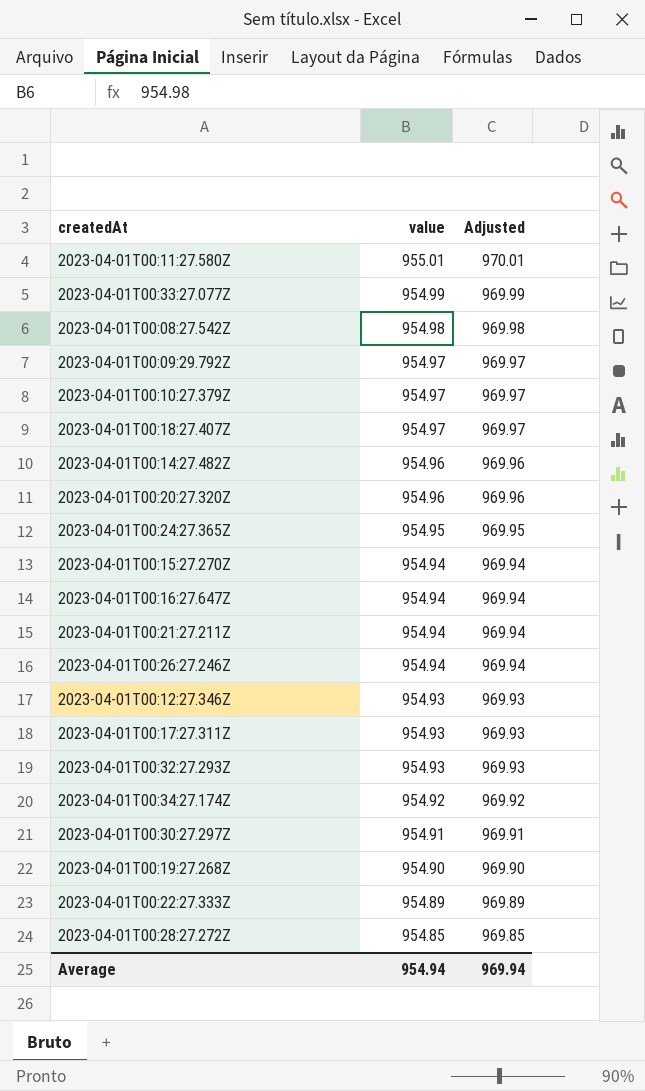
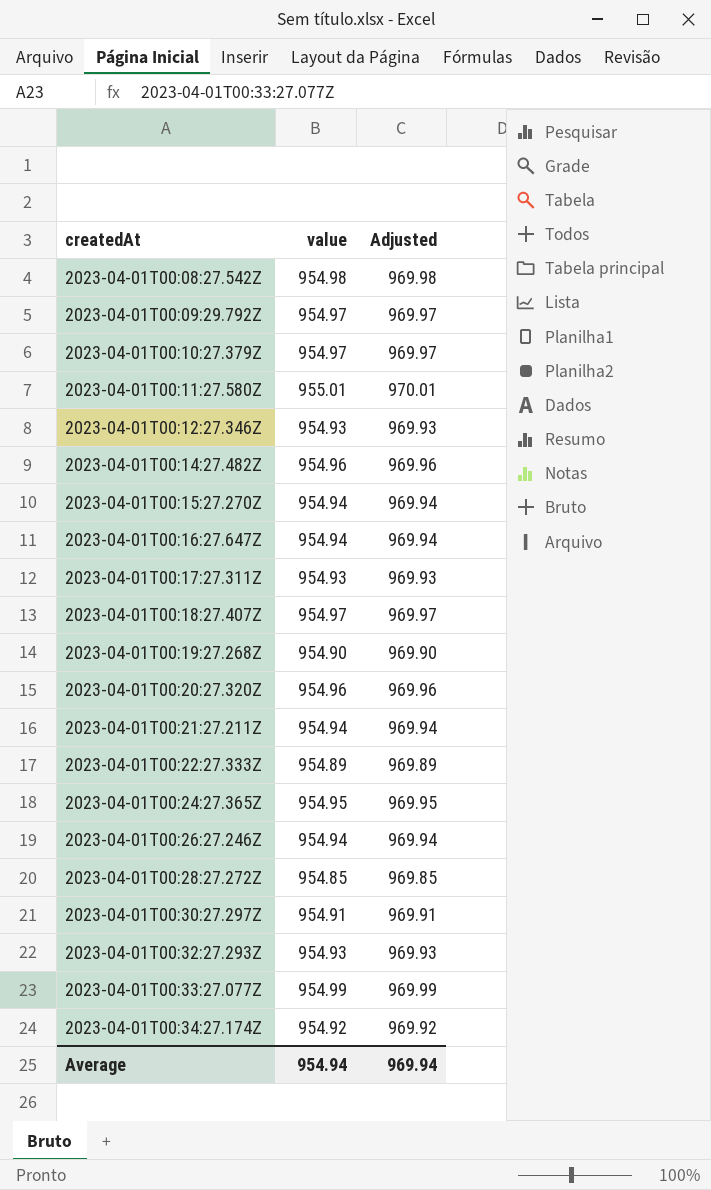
row order: value descending -> createdAt ascending

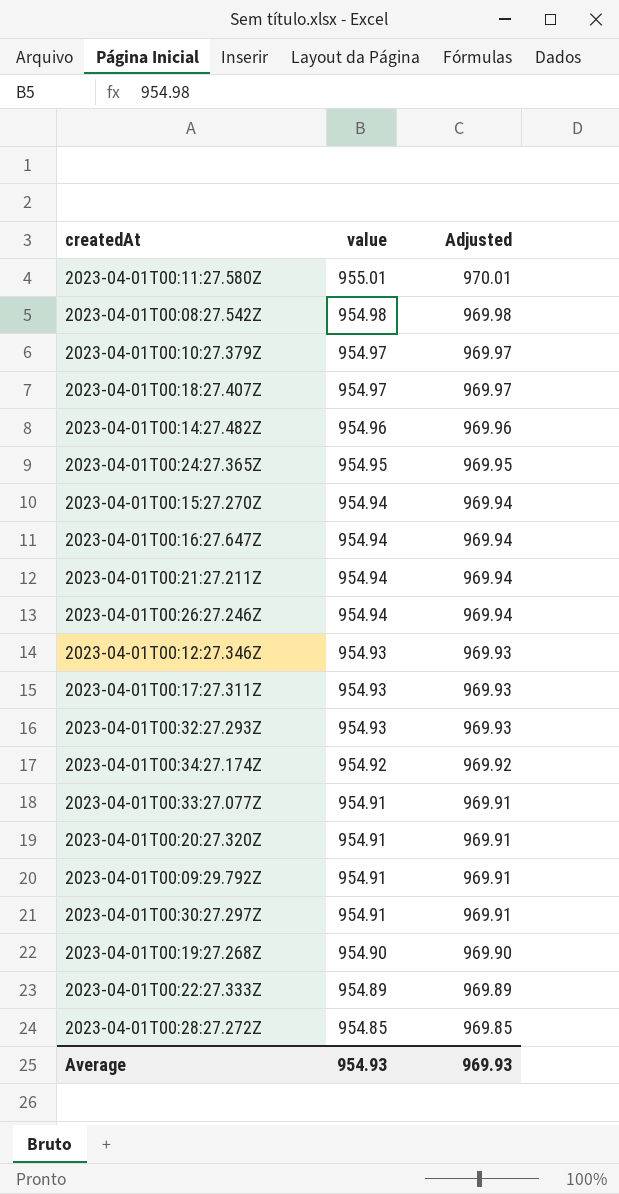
row order: createdAt ascending -> value descending
2023-04-01T00:33:27.077Z | value: 954.99 -> 954.91
2023-04-01T00:33:27.077Z | Adjusted: 969.99 -> 969.91
2023-04-01T00:20:27.320Z | value: 954.96 -> 954.91
2023-04-01T00:20:27.320Z | Adjusted: 969.96 -> 969.91
2023-04-01T00:09:29.792Z | value: 954.97 -> 954.91
2023-04-01T00:09:29.792Z | Adjusted: 969.97 -> 969.91
Average | value: 954.94 -> 954.93
Average | Adjusted: 969.94 -> 969.93

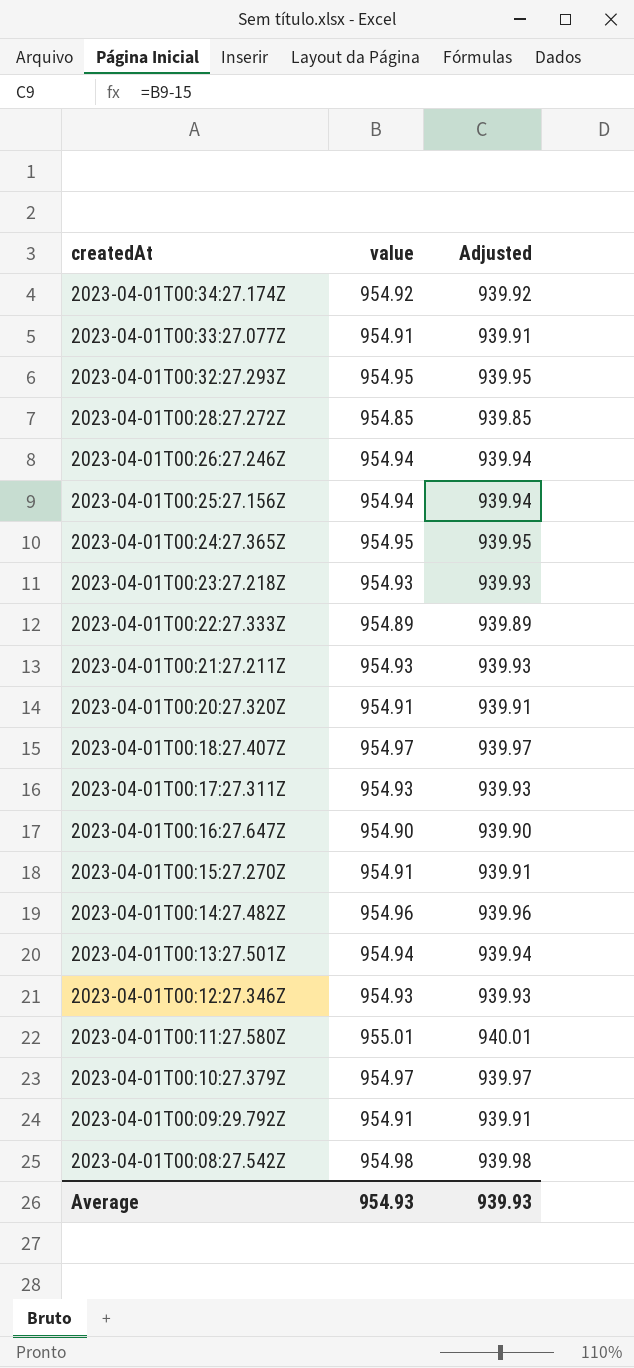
row order: value descending -> createdAt descending
column Adjusted | formula: [value] + 15 -> [value] - 15
row 2023-04-01T00:30:27.297Z: 954.91 | 969.91 -> none
row 2023-04-01T00:19:27.268Z: 954.90 | 969.90 -> none
2023-04-01T00:32:27.293Z | value: 954.93 -> 954.95
row 2023-04-01T00:25:27.156Z: none -> 954.94 | 939.94
row 2023-04-01T00:23:27.218Z: none -> 954.93 | 939.93
2023-04-01T00:21:27.211Z | value: 954.94 -> 954.93
2023-04-01T00:16:27.647Z | value: 954.94 -> 954.90
2023-04-01T00:15:27.270Z | value: 954.94 -> 954.91
row 2023-04-01T00:13:27.501Z: none -> 954.94 | 939.94
Average | Adjusted: 969.93 -> 939.93

